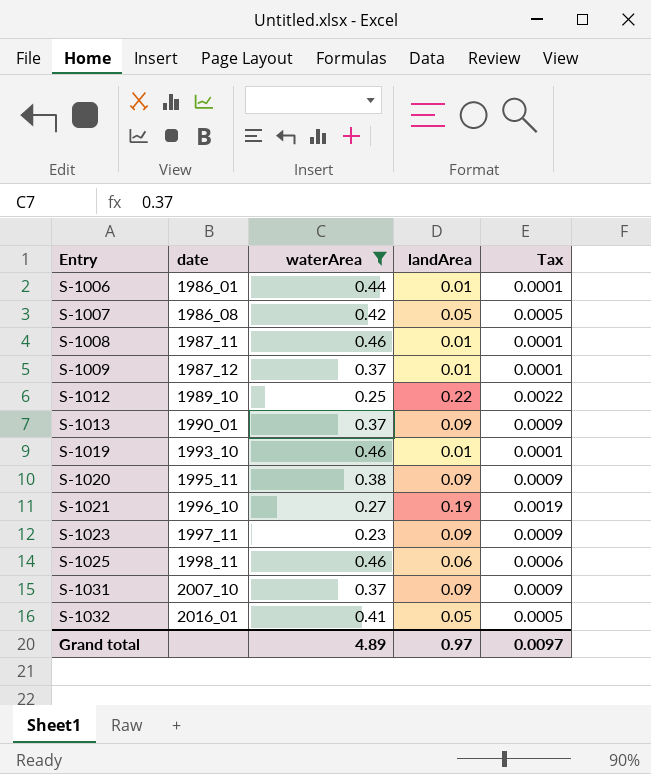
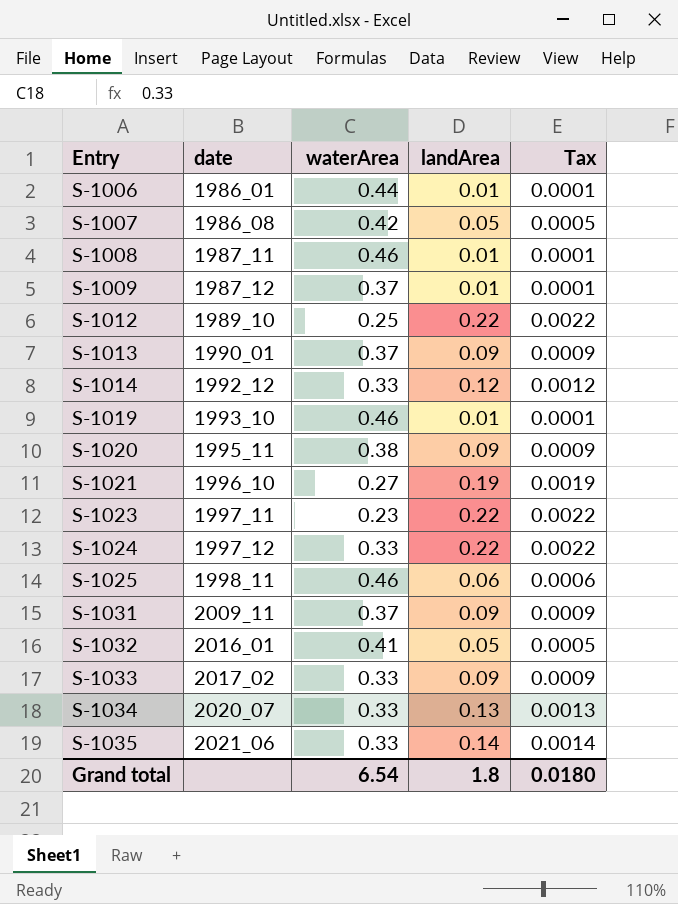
filter: waterArea != 0.33 -> none
S-1023 | landArea: 0.09 -> 0.22
S-1023 | Tax: 0.0009 -> 0.0022
S-1031 | date: 2007_10 -> 2009_11
Grand total | waterArea: 4.89 -> 6.54
Grand total | landArea: 0.97 -> 1.8
Grand total | Tax: 0.0097 -> 0.0180

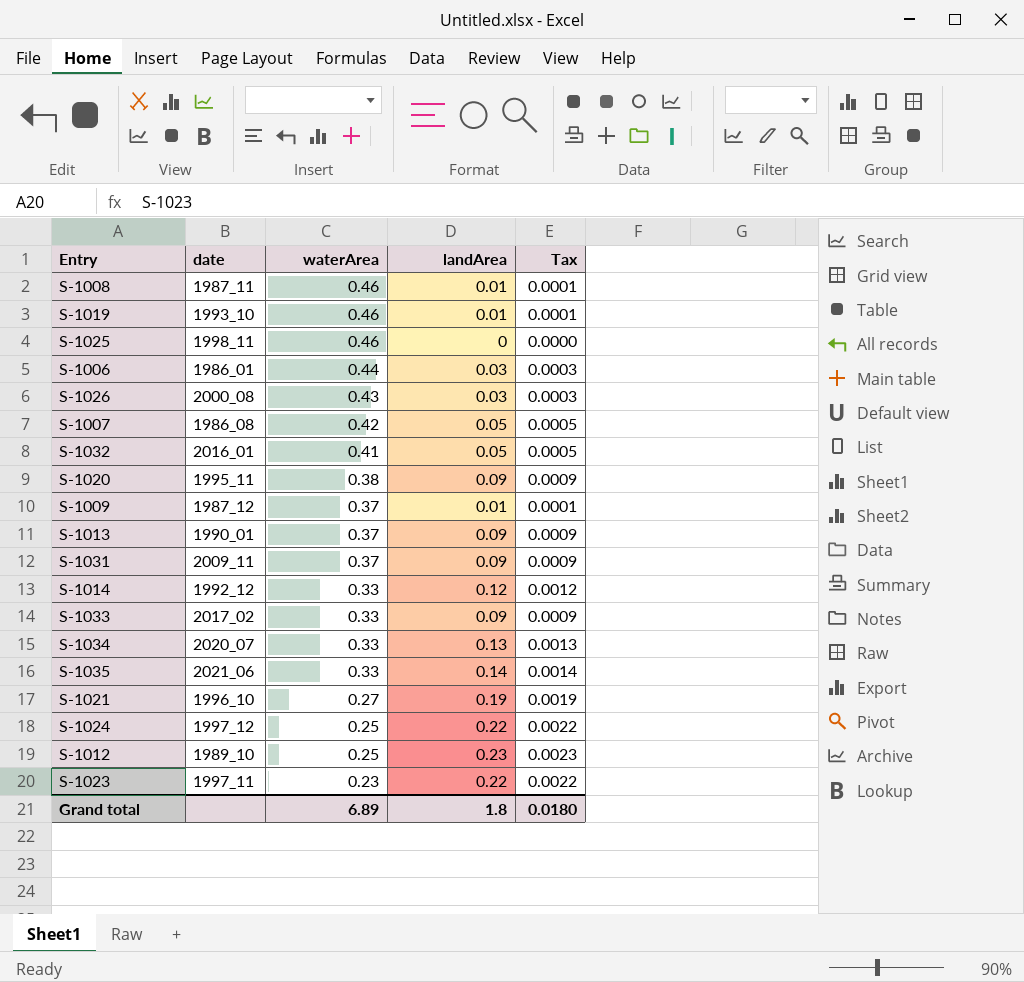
row order: Entry ascending -> waterArea descending
S-1025 | landArea: 0.06 -> 0
S-1025 | Tax: 0.0006 -> 0.0000
S-1006 | landArea: 0.01 -> 0.03
S-1006 | Tax: 0.0001 -> 0.0003
row S-1026: none -> 2000_08 | 0.43 | 0.03 | 0.0003
S-1024 | waterArea: 0.33 -> 0.25
S-1012 | landArea: 0.22 -> 0.23
S-1012 | Tax: 0.0022 -> 0.0023
Grand total | waterArea: 6.54 -> 6.89

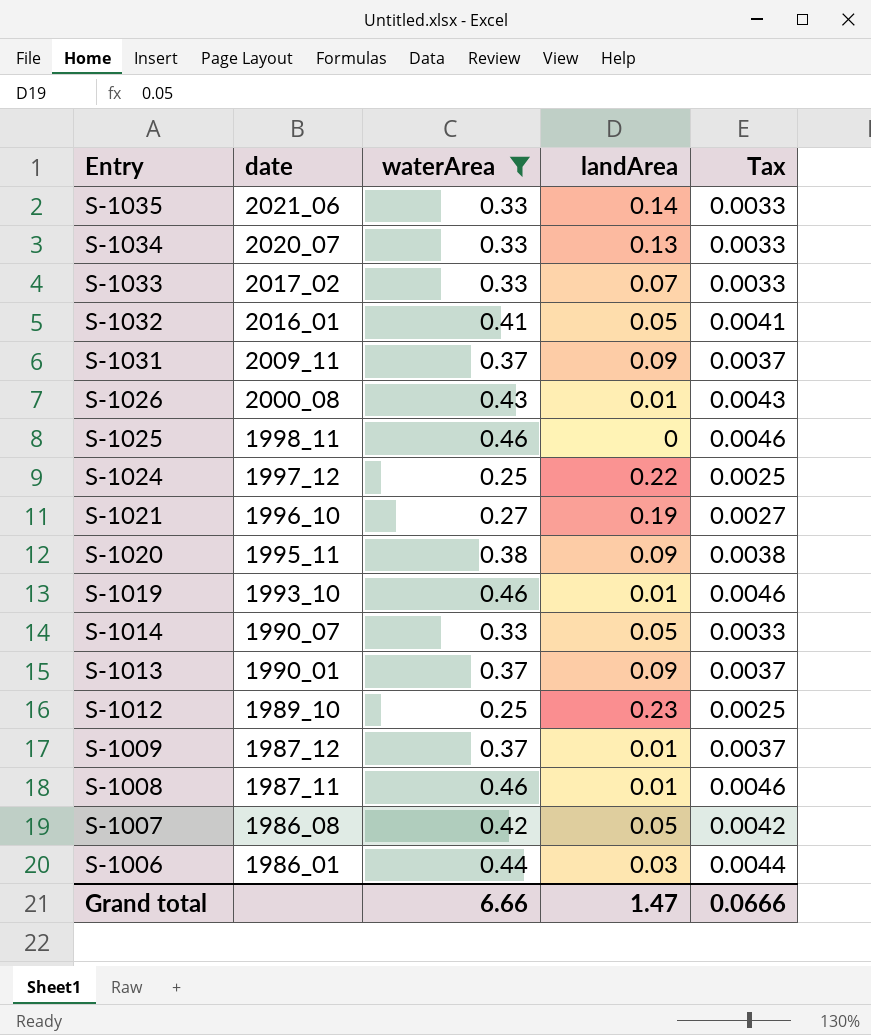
filter: none -> waterArea != 0.23
row order: waterArea descending -> Entry descending
column Tax | formula: [landArea] * 0.01 -> [waterArea] * 0.01
S-1033 | landArea: 0.09 -> 0.07
S-1026 | landArea: 0.03 -> 0.01
S-1014 | date: 1992_12 -> 1990_07
S-1014 | landArea: 0.12 -> 0.05
Grand total | waterArea: 6.89 -> 6.66
Grand total | landArea: 1.8 -> 1.47
Grand total | Tax: 0.0180 -> 0.0666

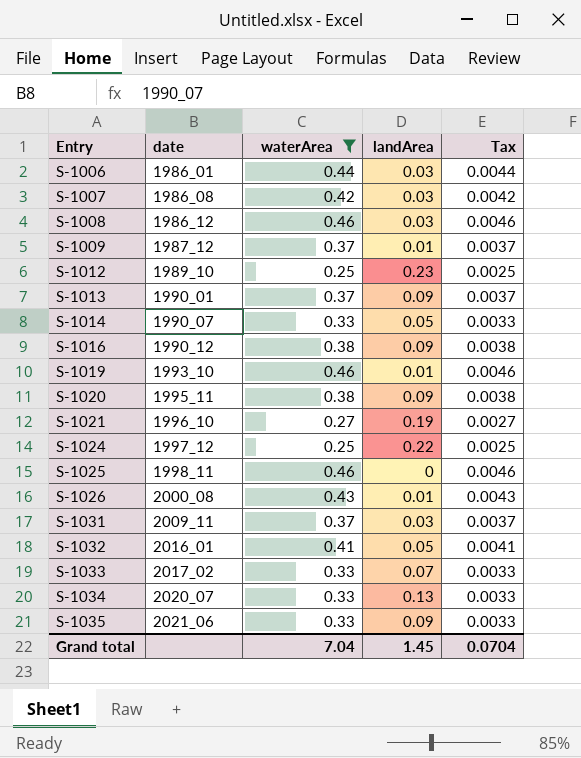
row order: Entry descending -> Entry ascending
S-1007 | landArea: 0.05 -> 0.03
S-1008 | date: 1987_11 -> 1986_12
S-1008 | landArea: 0.01 -> 0.03
row S-1016: none -> 1990_12 | 0.38 | 0.09 | 0.0038
S-1031 | landArea: 0.09 -> 0.03
S-1035 | landArea: 0.14 -> 0.09
Grand total | waterArea: 6.66 -> 7.04
Grand total | landArea: 1.47 -> 1.45
Grand total | Tax: 0.0666 -> 0.0704

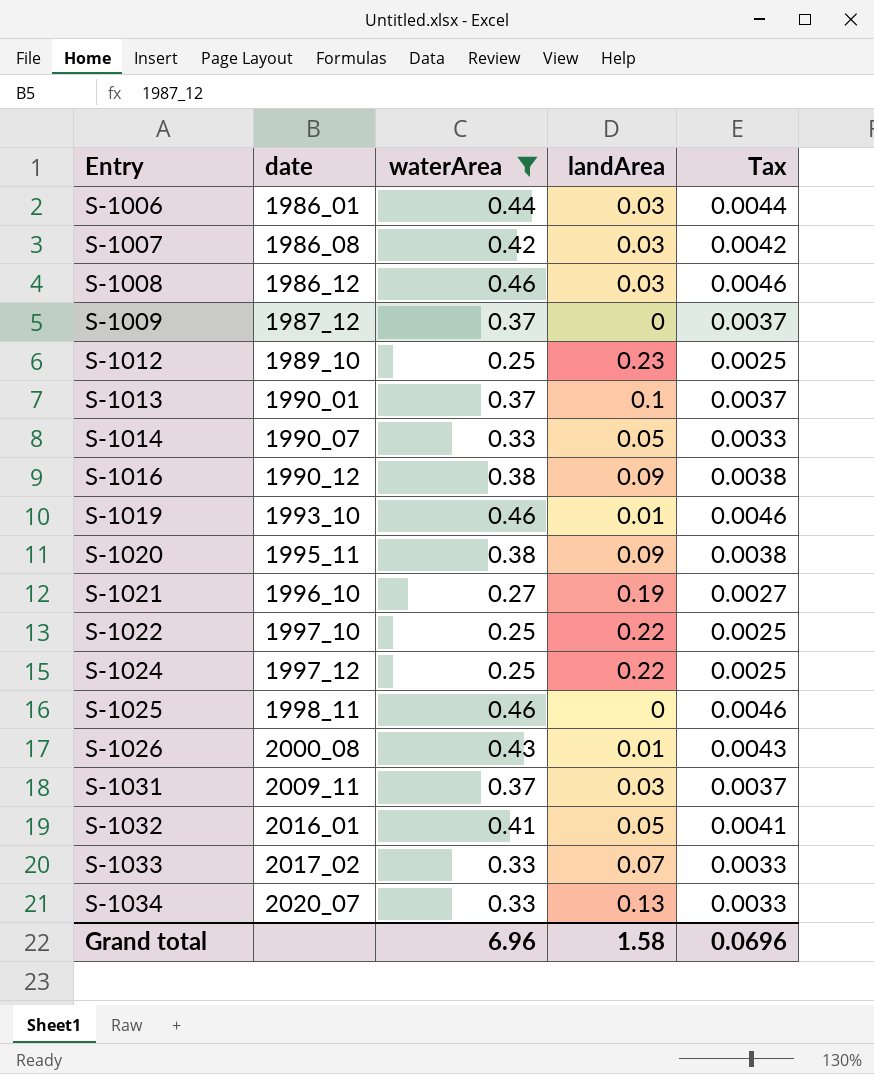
row S-1035: 2021_06 | 0.33 | 0.09 | 0.0033 -> none
S-1009 | landArea: 0.01 -> 0
S-1013 | landArea: 0.09 -> 0.1
row S-1022: none -> 1997_10 | 0.25 | 0.22 | 0.0025
Grand total | waterArea: 7.04 -> 6.96
Grand total | landArea: 1.45 -> 1.58
Grand total | Tax: 0.0704 -> 0.0696

